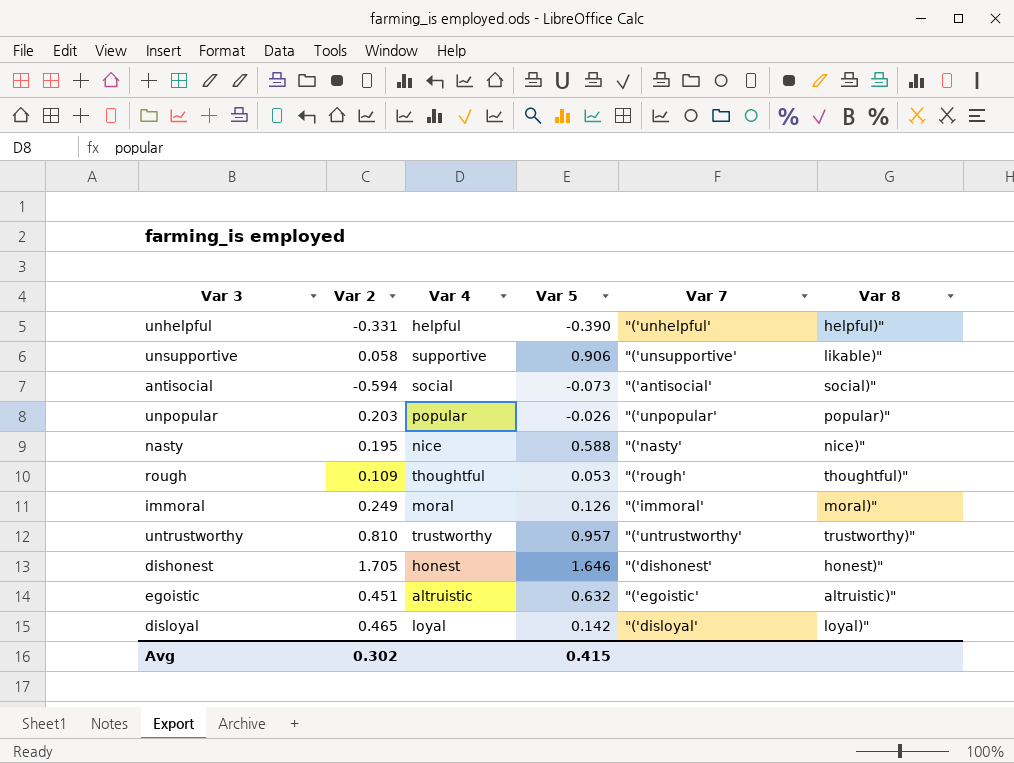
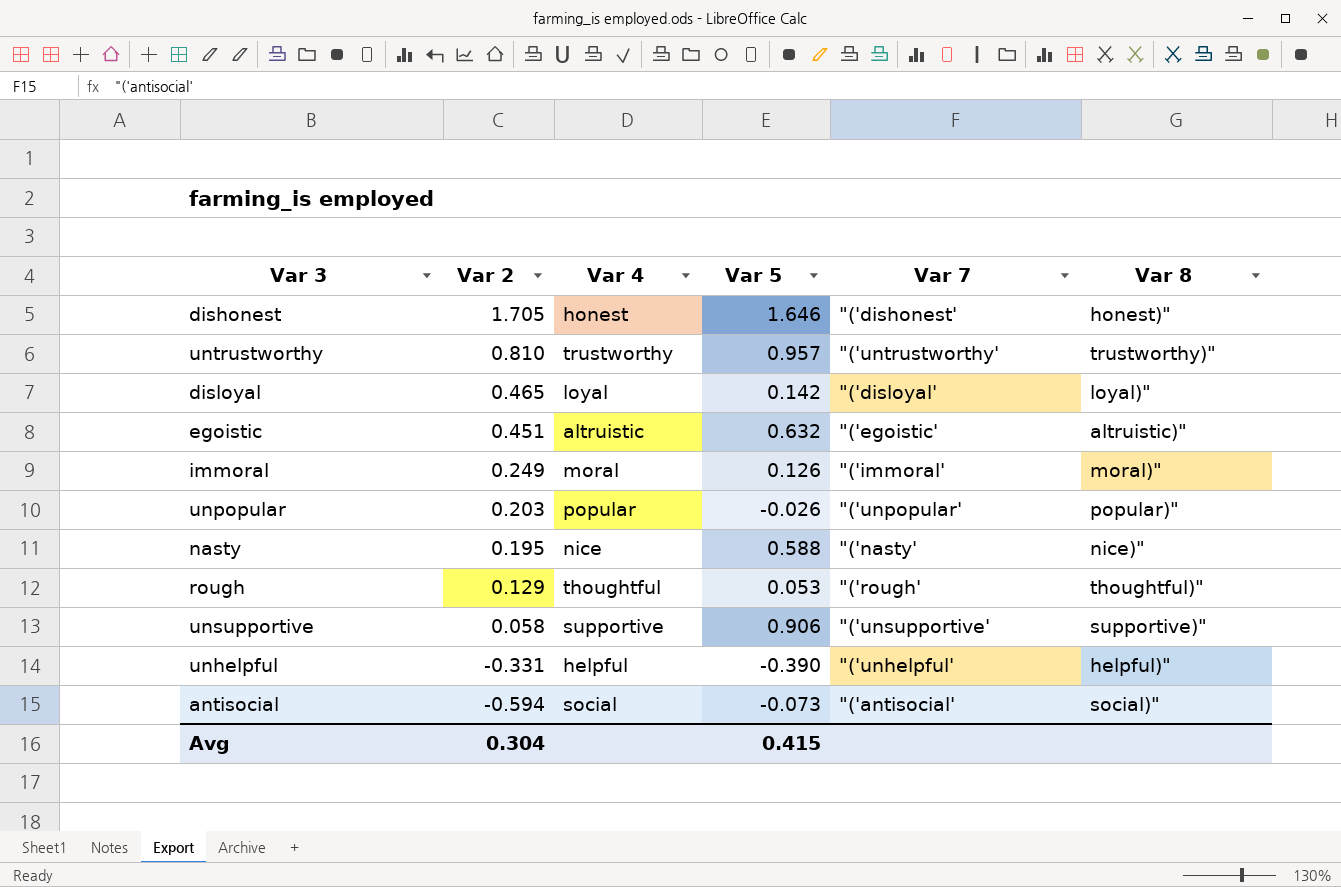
row order: none -> Var 2 descending
rough | Var 2: 0.109 -> 0.129
unsupportive | Var 8: likable)" -> supportive)"
Avg | Var 2: 0.302 -> 0.304

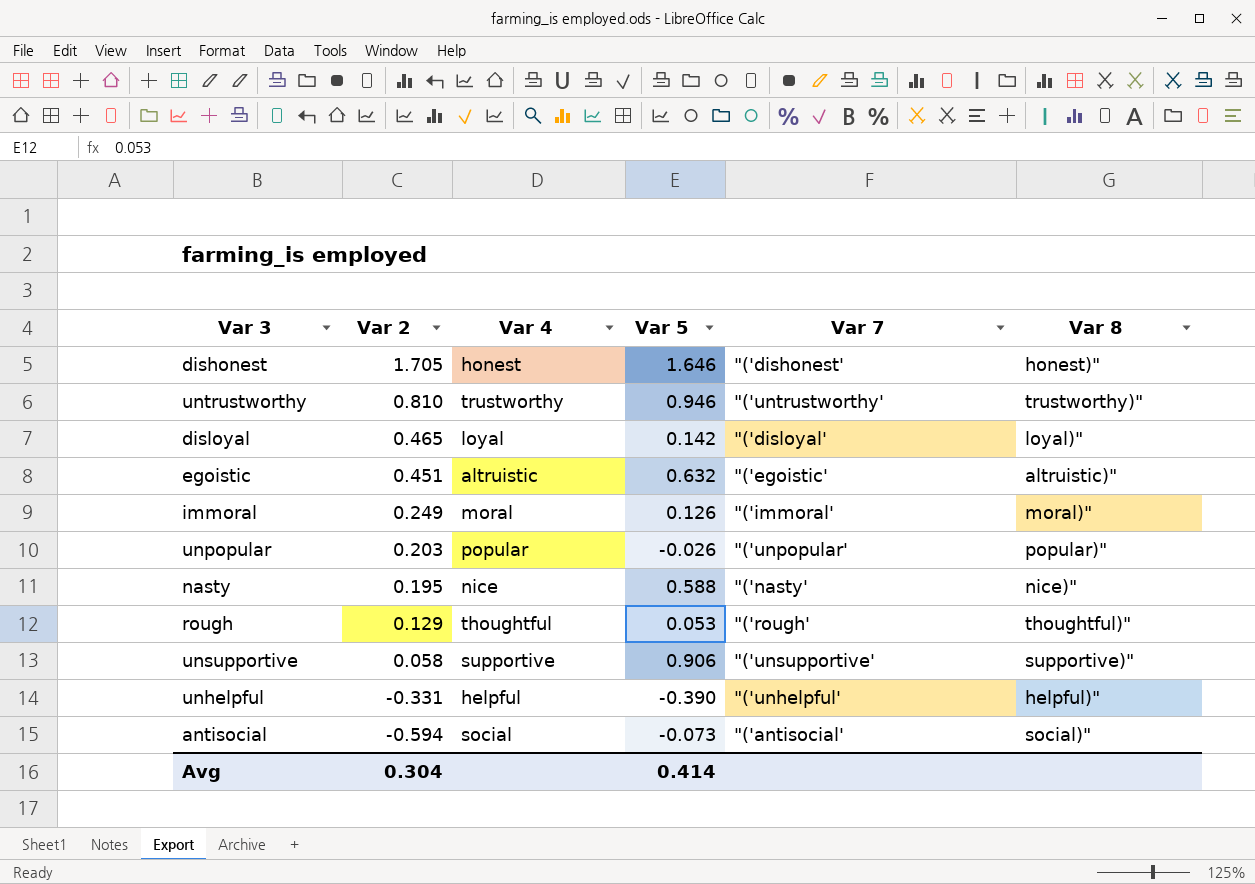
untrustworthy | Var 5: 0.957 -> 0.946
Avg | Var 5: 0.415 -> 0.414

